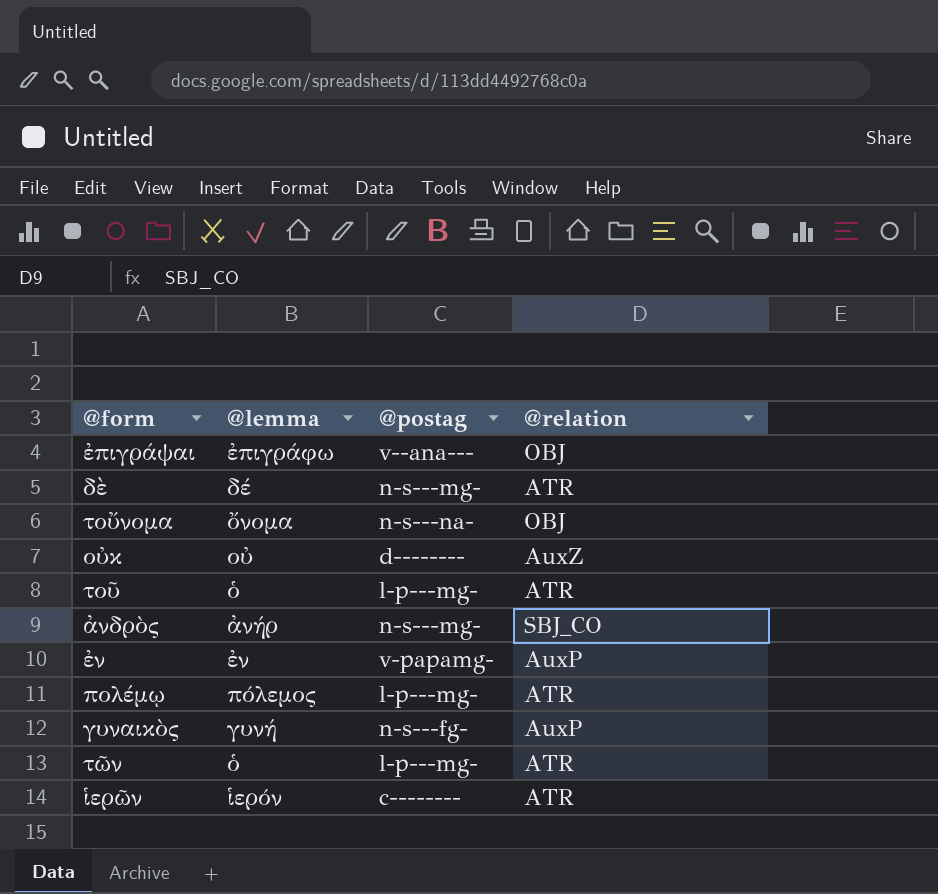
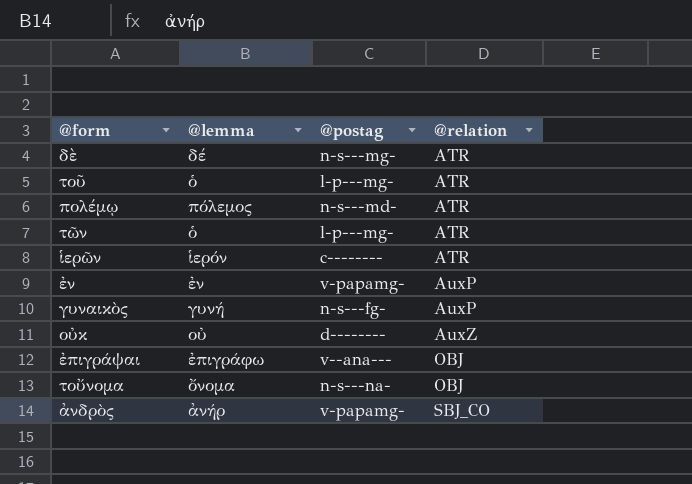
row order: none -> @relation ascending
πολέμῳ | @postag: l-p---mg- -> n-s---md-
ἀνδρὸς | @postag: n-s---mg- -> v-papamg-

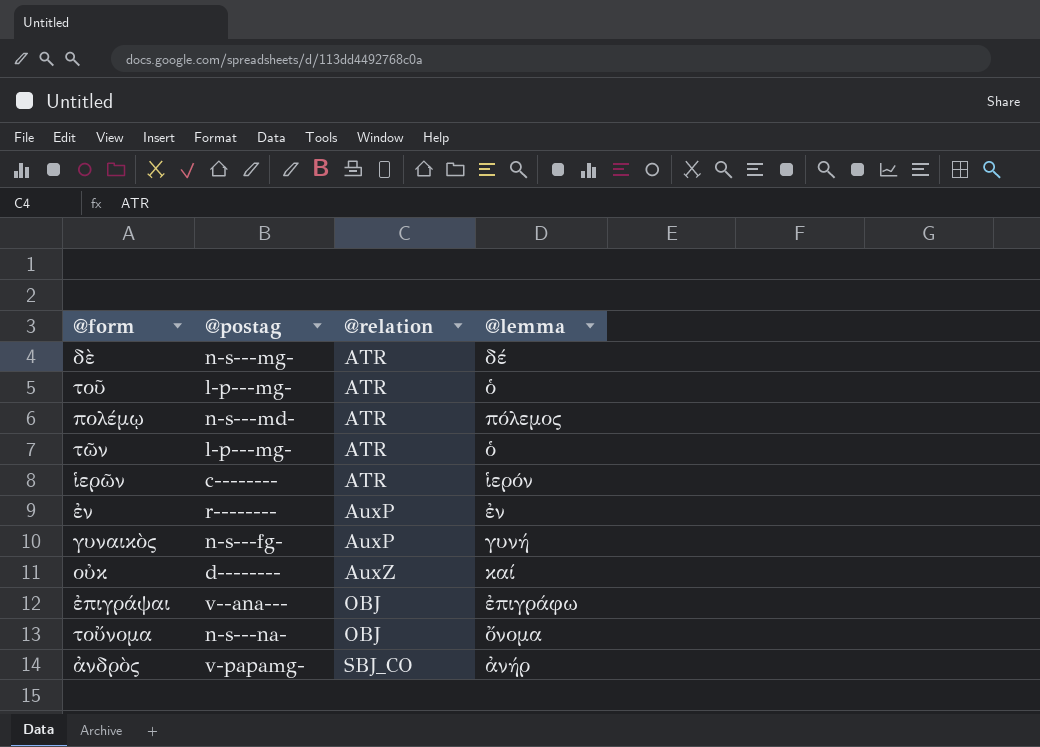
column @lemma | position: 2 -> 4
ἐν | @postag: v-papamg- -> r--------
οὐκ | @lemma: οὐ -> καί

